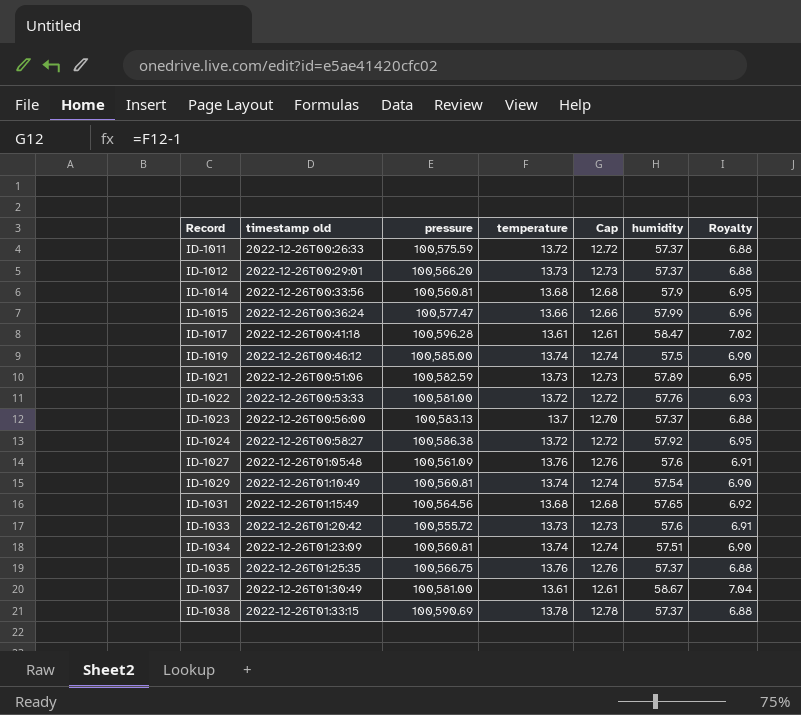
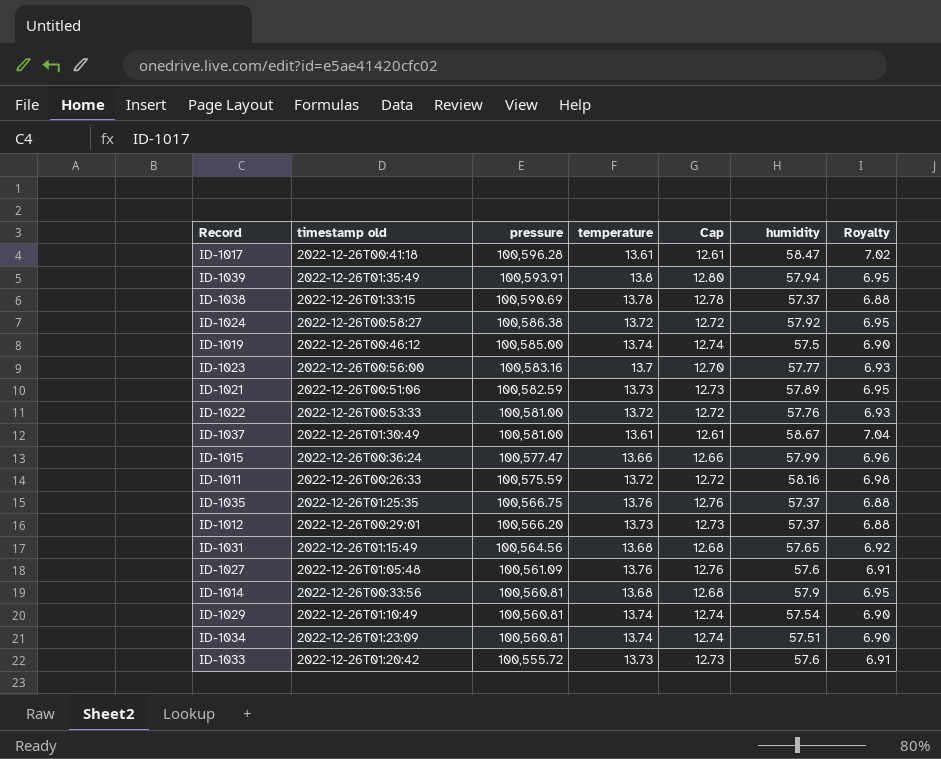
row order: Record ascending -> pressure descending
row ID-1039: none -> 2022-12-26T01:35:49 | 100,593.91 | 13.8 | 12.80 | 57.94 | 6.95
ID-1023 | pressure: 100,583.13 -> 100,583.16
ID-1023 | humidity: 57.37 -> 57.77
ID-1023 | Royalty: 6.88 -> 6.93
ID-1011 | humidity: 57.37 -> 58.16
ID-1011 | Royalty: 6.88 -> 6.98

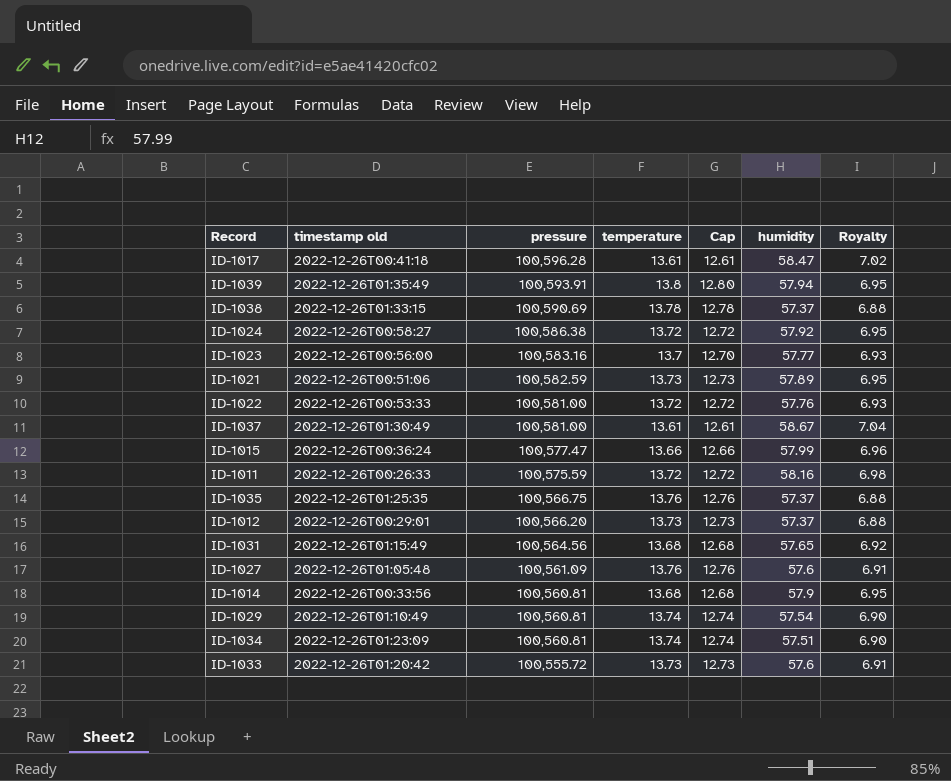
row ID-1019: 2022-12-26T00:46:12 | 100,585.00 | 13.74 | 12.74 | 57.5 | 6.90 -> none

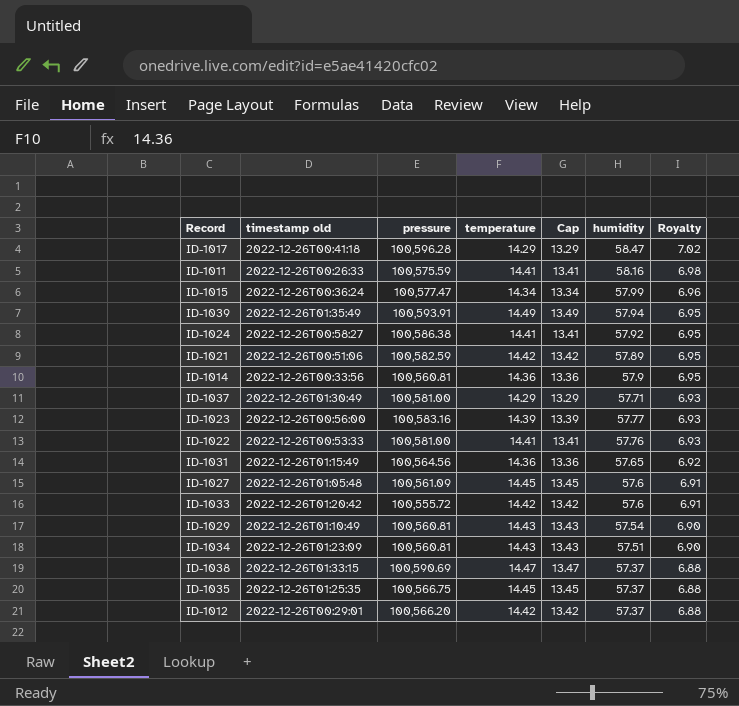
row order: pressure descending -> Royalty descending
ID-1017 | temperature: 13.61 -> 14.29
ID-1017 | Cap: 12.61 -> 13.29
ID-1011 | temperature: 13.72 -> 14.41
ID-1011 | Cap: 12.72 -> 13.41
ID-1015 | temperature: 13.66 -> 14.34
ID-1015 | Cap: 12.66 -> 13.34
ID-1039 | temperature: 13.8 -> 14.49
ID-1039 | Cap: 12.80 -> 13.49
ID-1024 | temperature: 13.72 -> 14.41
ID-1024 | Cap: 12.72 -> 13.41
ID-1021 | temperature: 13.73 -> 14.42
ID-1021 | Cap: 12.73 -> 13.42
ID-1014 | temperature: 13.68 -> 14.36
ID-1014 | Cap: 12.68 -> 13.36
ID-1037 | temperature: 13.61 -> 14.29
ID-1037 | Cap: 12.61 -> 13.29
ID-1037 | humidity: 58.67 -> 57.71
ID-1037 | Royalty: 7.04 -> 6.93
ID-1023 | temperature: 13.7 -> 14.39
ID-1023 | Cap: 12.70 -> 13.39
ID-1022 | temperature: 13.72 -> 14.41
ID-1022 | Cap: 12.72 -> 13.41
ID-1031 | temperature: 13.68 -> 14.36
ID-1031 | Cap: 12.68 -> 13.36
ID-1027 | temperature: 13.76 -> 14.45
ID-1027 | Cap: 12.76 -> 13.45
ID-1033 | temperature: 13.73 -> 14.42
ID-1033 | Cap: 12.73 -> 13.42
ID-1029 | temperature: 13.74 -> 14.43
ID-1029 | Cap: 12.74 -> 13.43
ID-1034 | temperature: 13.74 -> 14.43
ID-1034 | Cap: 12.74 -> 13.43
ID-1038 | temperature: 13.78 -> 14.47
ID-1038 | Cap: 12.78 -> 13.47
ID-1035 | temperature: 13.76 -> 14.45
ID-1035 | Cap: 12.76 -> 13.45
ID-1012 | temperature: 13.73 -> 14.42
ID-1012 | Cap: 12.73 -> 13.42

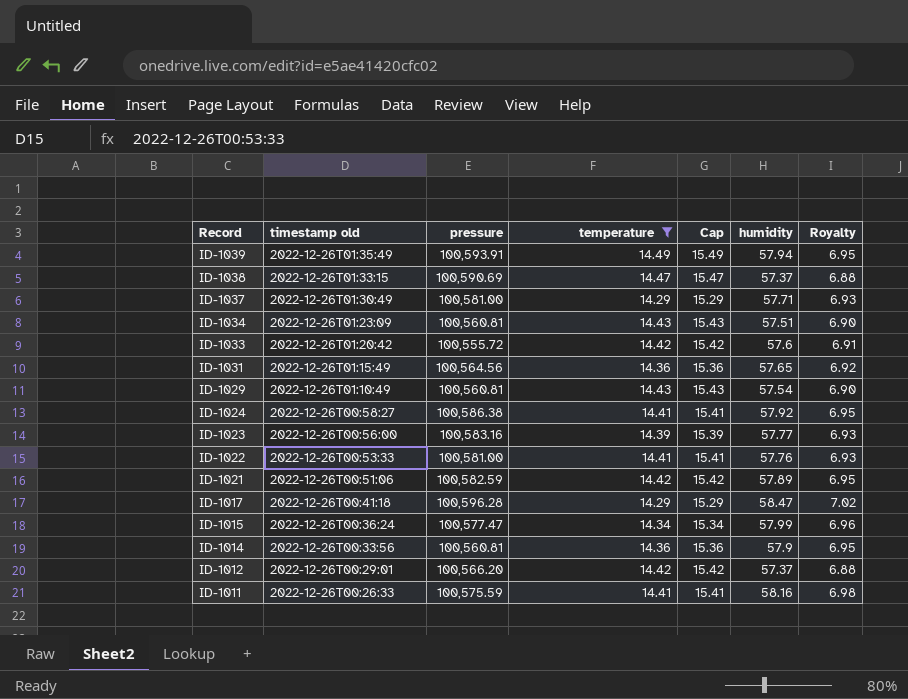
filter: none -> temperature != 14.45
row order: Royalty descending -> Record descending
column Cap | formula: [temperature] - 1 -> [temperature] + 1

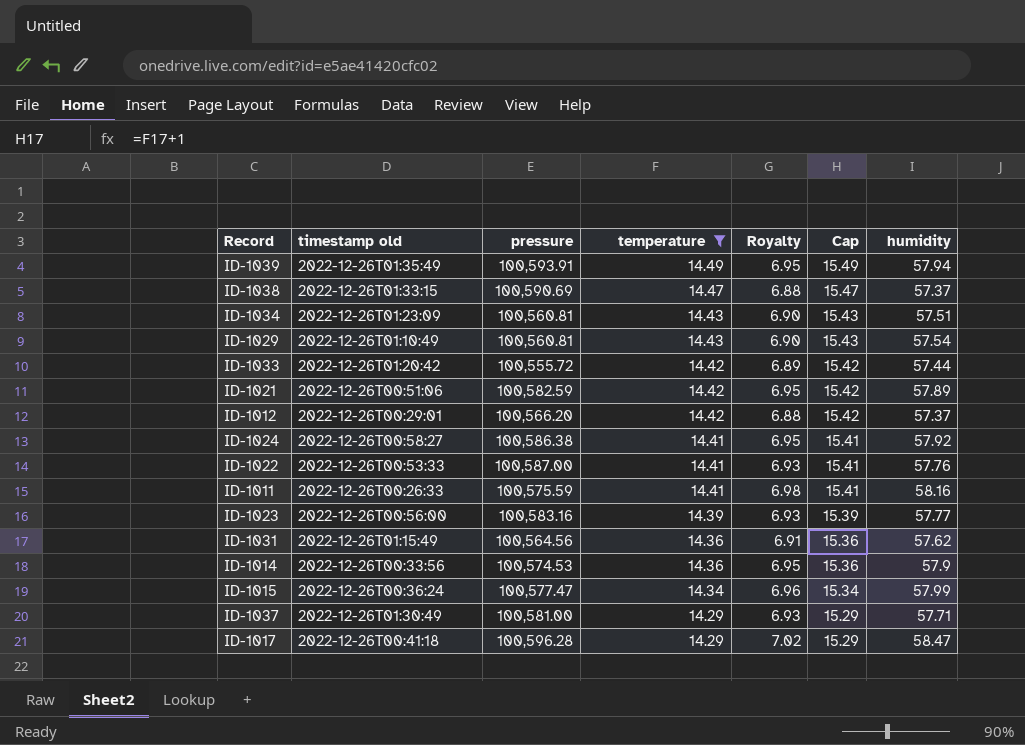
row order: Record descending -> temperature descending
column Royalty | position: 7 -> 5
ID-1033 | Royalty: 6.91 -> 6.89
ID-1033 | humidity: 57.6 -> 57.44
ID-1022 | pressure: 100,581.00 -> 100,587.00
ID-1031 | Royalty: 6.92 -> 6.91
ID-1031 | humidity: 57.65 -> 57.62
ID-1014 | pressure: 100,560.81 -> 100,574.53

